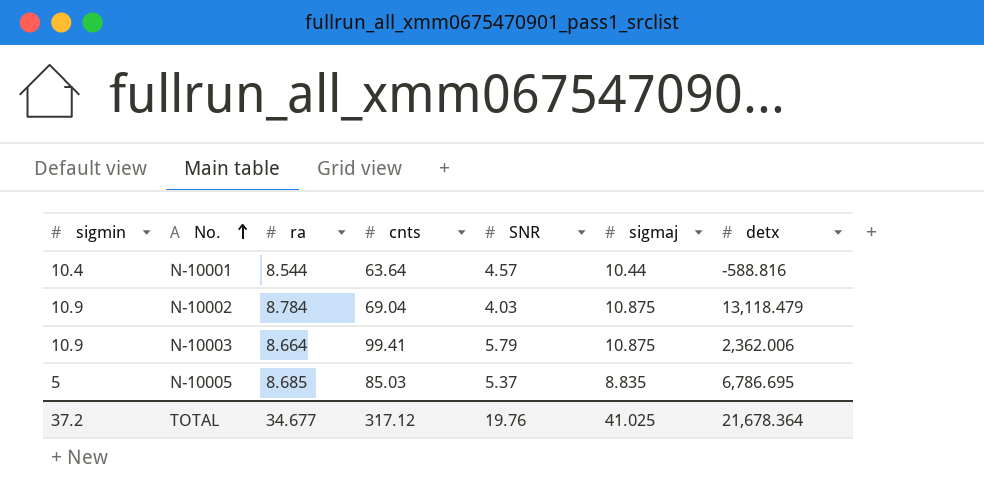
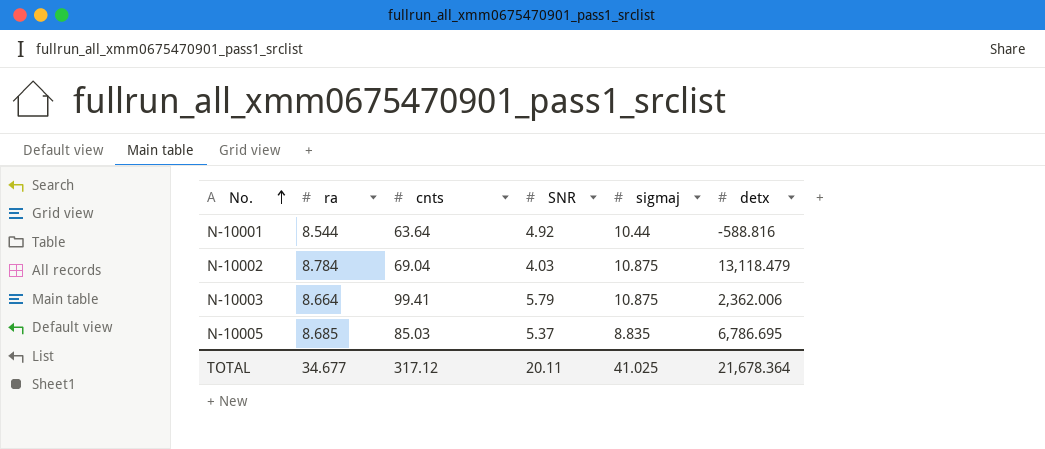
column sigmin | position: 1 -> none
N-10001 | SNR: 4.57 -> 4.92
TOTAL | SNR: 19.76 -> 20.11

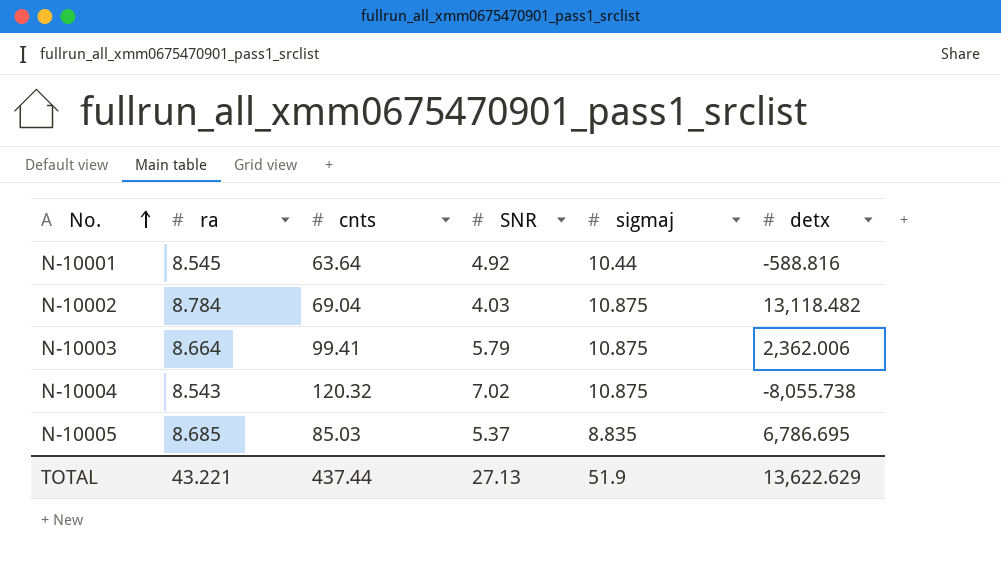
N-10001 | ra: 8.544 -> 8.545
N-10002 | detx: 13,118.479 -> 13,118.482
row N-10004: none -> 8.543 | 120.32 | 7.02 | 10.875 | -8,055.738
TOTAL | ra: 34.677 -> 43.221
TOTAL | cnts: 317.12 -> 437.44
TOTAL | SNR: 20.11 -> 27.13
TOTAL | sigmaj: 41.025 -> 51.9
TOTAL | detx: 21,678.364 -> 13,622.629

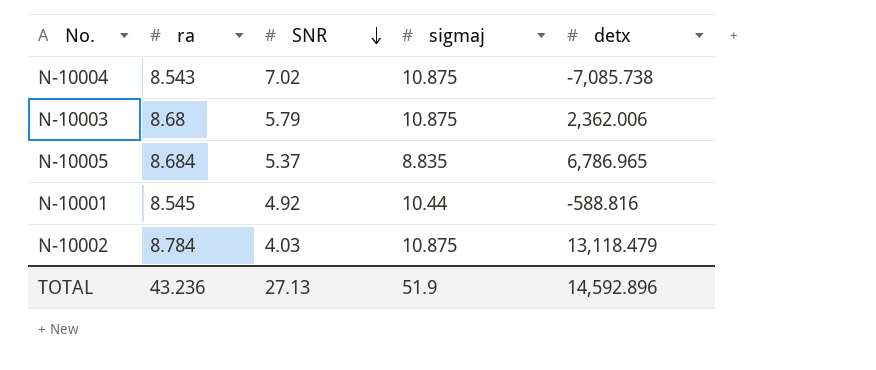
row order: No. ascending -> SNR descending
column cnts | position: 3 -> none
N-10004 | detx: -8,055.738 -> -7,085.738
N-10003 | ra: 8.664 -> 8.68
N-10005 | ra: 8.685 -> 8.684
N-10005 | detx: 6,786.695 -> 6,786.965
N-10002 | detx: 13,118.482 -> 13,118.479
TOTAL | ra: 43.221 -> 43.236
TOTAL | detx: 13,622.629 -> 14,592.896

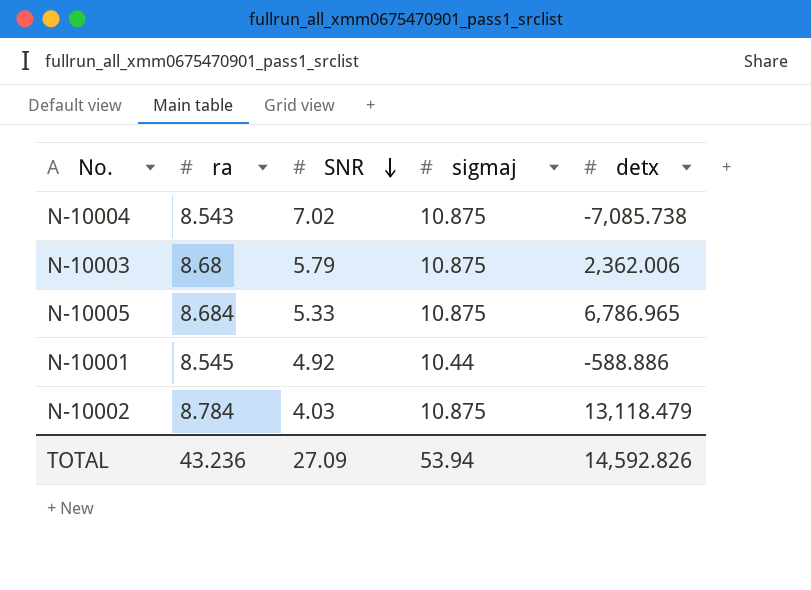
N-10005 | SNR: 5.37 -> 5.33
N-10005 | sigmaj: 8.835 -> 10.875
N-10001 | detx: -588.816 -> -588.886
TOTAL | SNR: 27.13 -> 27.09
TOTAL | sigmaj: 51.9 -> 53.94
TOTAL | detx: 14,592.896 -> 14,592.826

